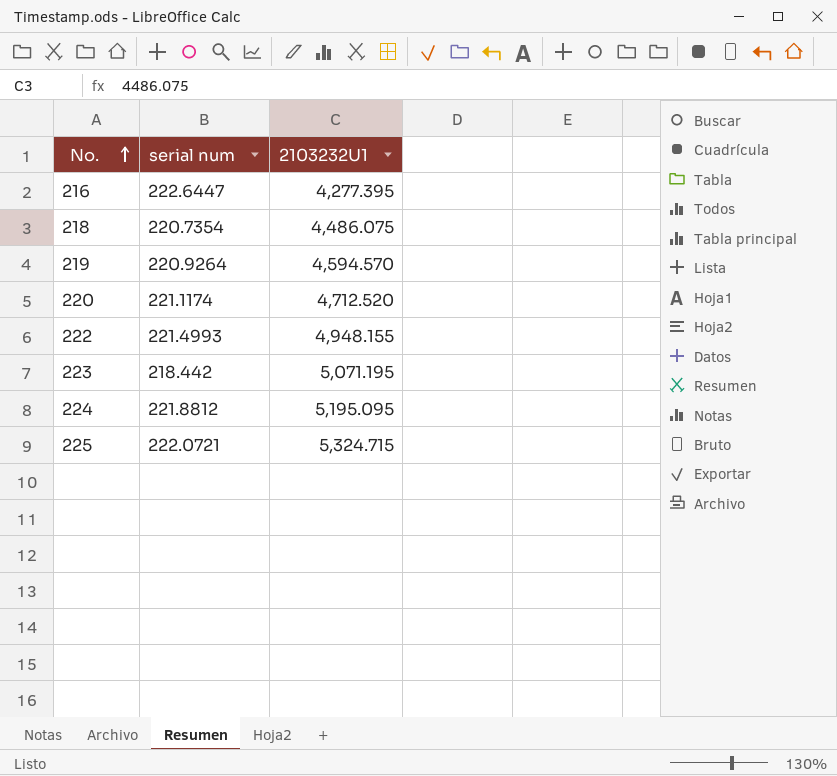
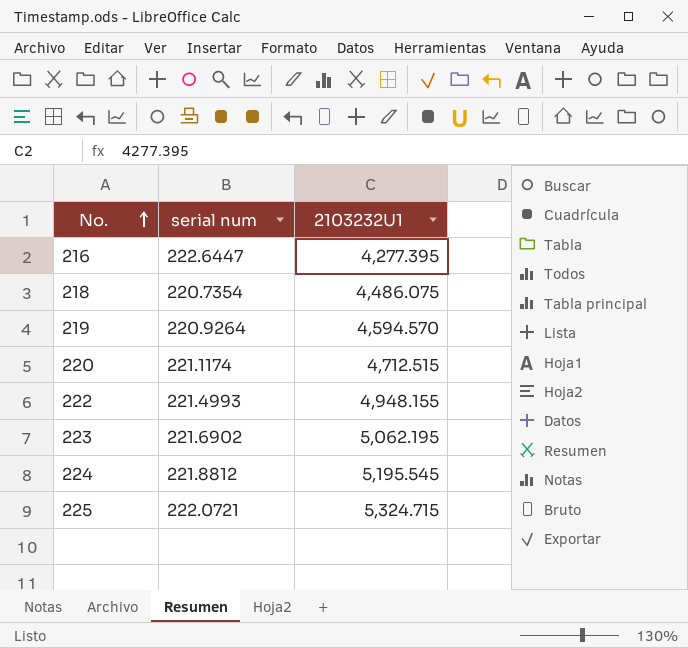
220 | 2103232U1: 4,712.520 -> 4,712.515
223 | serial num: 218.442 -> 221.6902
223 | 2103232U1: 5,071.195 -> 5,062.195
224 | 2103232U1: 5,195.095 -> 5,195.545

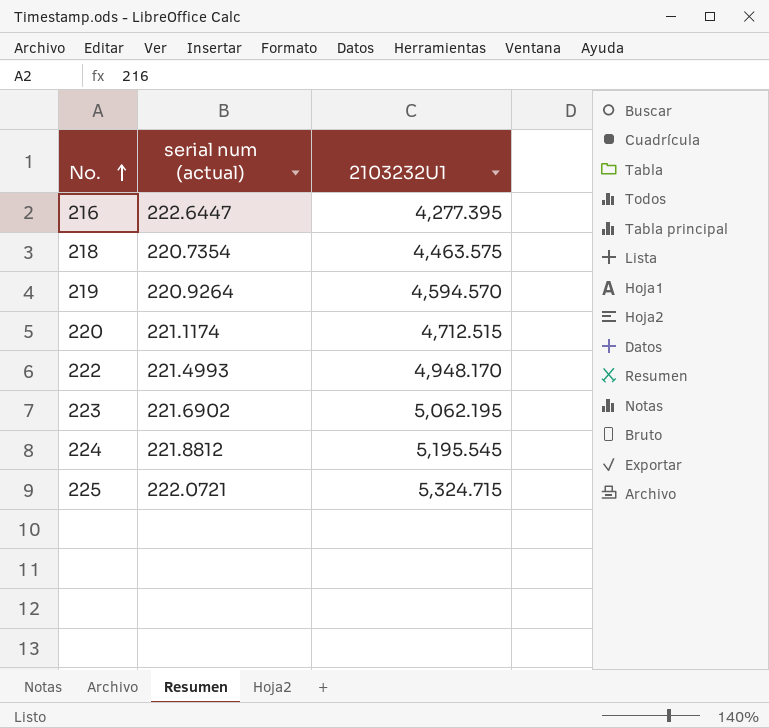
column name: serial num -> serial num (actual)
218 | 2103232U1: 4,486.075 -> 4,463.575
222 | 2103232U1: 4,948.155 -> 4,948.170

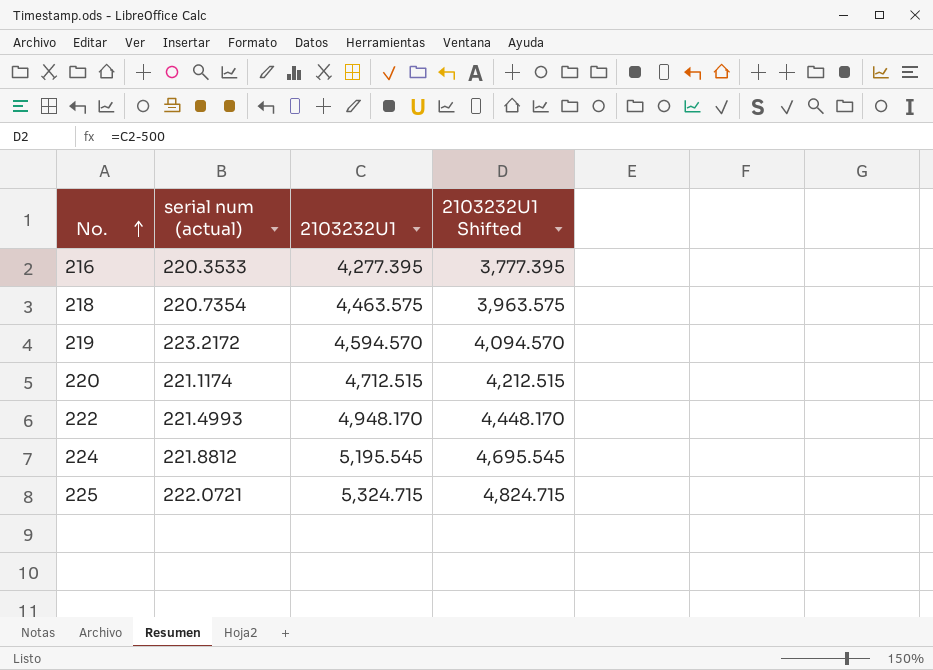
column 2103232U1 Shifted | formula: none -> [2103232U1] - 500
row 223: 221.6902 | 5,062.195 -> none
216 | serial num (actual): 222.6447 -> 220.3533
219 | serial num (actual): 220.9264 -> 223.2172

